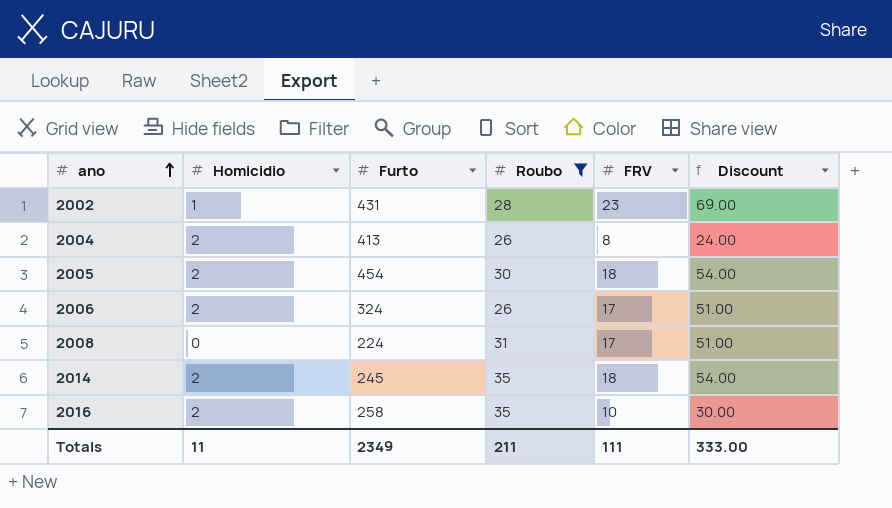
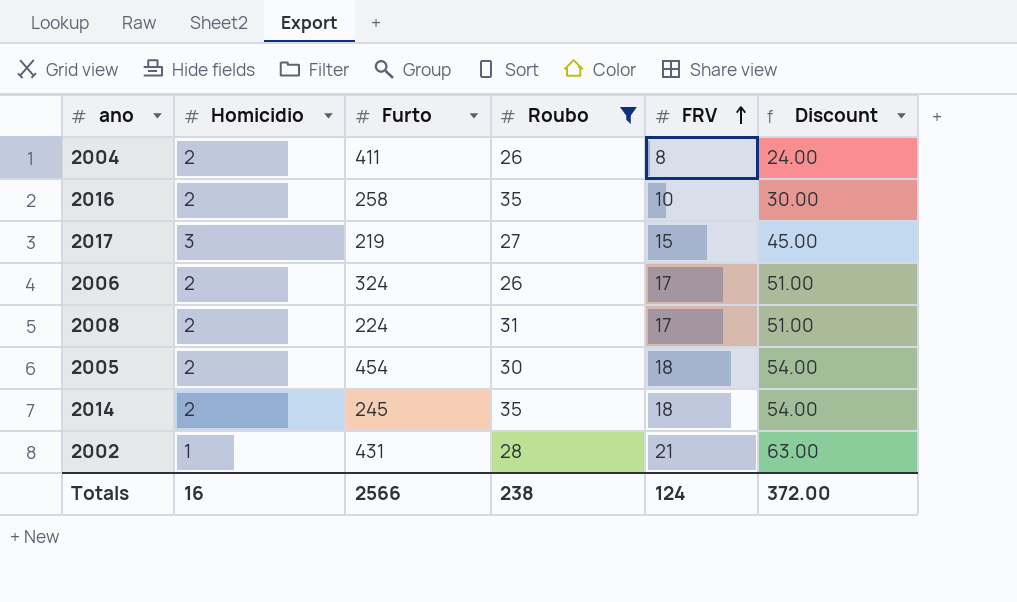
row order: ano ascending -> FRV ascending
2004 | Furto: 413 -> 411
row 2017: none -> 3 | 219 | 27 | 15 | 45.00
2008 | Homicidio: 0 -> 2
2002 | FRV: 23 -> 21
2002 | Discount: 69.00 -> 63.00
Totals | Homicidio: 11 -> 16
Totals | Furto: 2349 -> 2566
Totals | Roubo: 211 -> 238
Totals | FRV: 111 -> 124
Totals | Discount: 333.00 -> 372.00

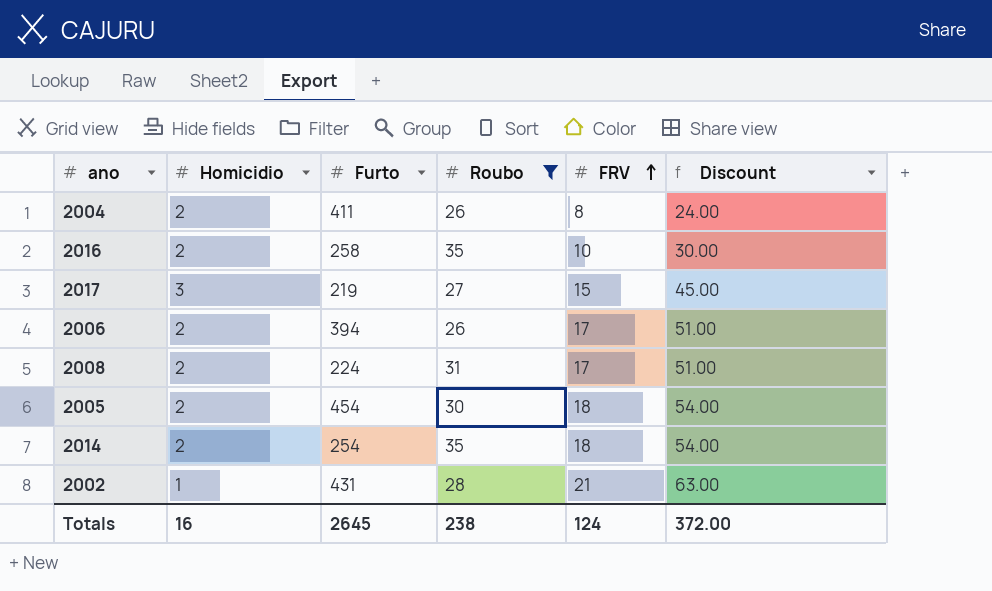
2006 | Furto: 324 -> 394
2014 | Furto: 245 -> 254
Totals | Furto: 2566 -> 2645

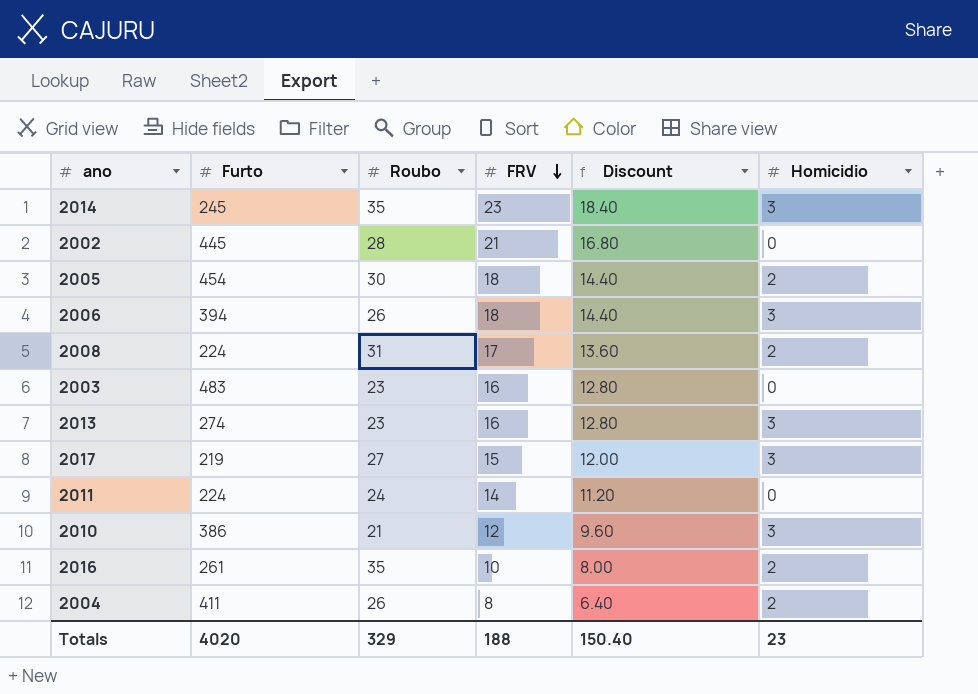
filter: Roubo >= 26 -> none
row order: FRV ascending -> FRV descending
column Discount | formula: [FRV] * 3 -> [FRV] * 0.8
column Homicidio | position: 2 -> 6
2014 | Furto: 254 -> 245
2014 | FRV: 18 -> 23
2014 | Homicidio: 2 -> 3
2002 | Furto: 431 -> 445
2002 | Homicidio: 1 -> 0
2006 | FRV: 17 -> 18
2006 | Homicidio: 2 -> 3
2016 | Furto: 258 -> 261
Totals | Furto: 2645 -> 4020
Totals | Roubo: 238 -> 329
Totals | FRV: 124 -> 188
Totals | Discount: 372.00 -> 150.40
Totals | Homicidio: 16 -> 23

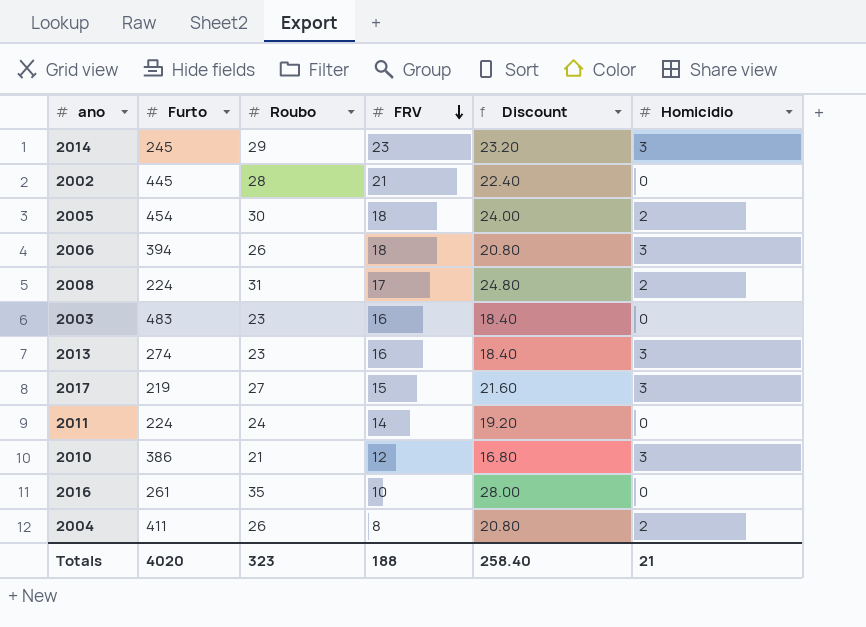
column Discount | formula: [FRV] * 0.8 -> [Roubo] * 0.8
2014 | Roubo: 35 -> 29
2016 | Homicidio: 2 -> 0
Totals | Roubo: 329 -> 323
Totals | Discount: 150.40 -> 258.40
Totals | Homicidio: 23 -> 21

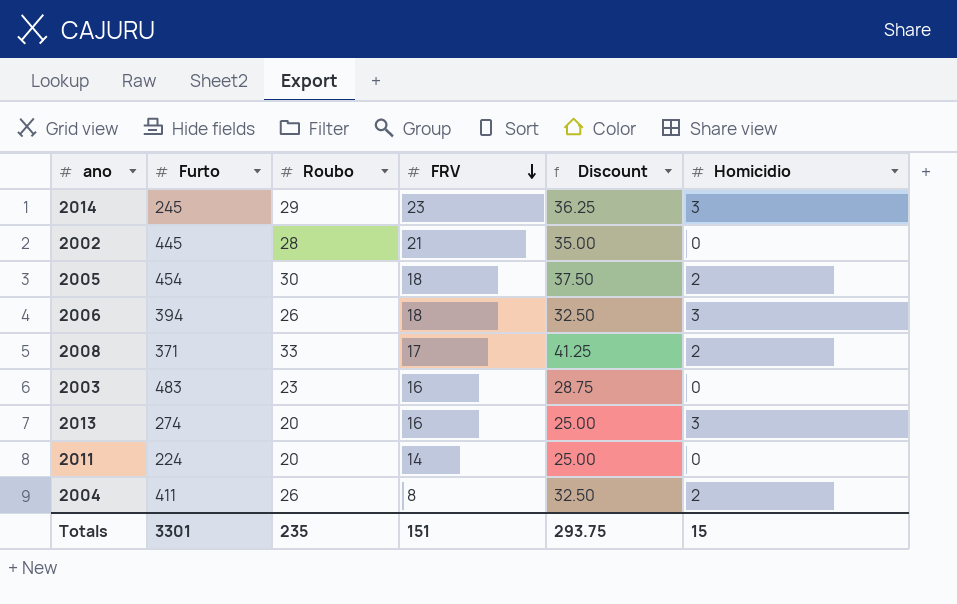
column Discount | formula: [Roubo] * 0.8 -> [Roubo] * 1.25
row 2017: 219 | 27 | 15 | 21.60 | 3 -> none
row 2010: 386 | 21 | 12 | 16.80 | 3 -> none
row 2016: 261 | 35 | 10 | 28.00 | 0 -> none
2008 | Furto: 224 -> 371
2008 | Roubo: 31 -> 33
2013 | Roubo: 23 -> 20
2011 | Roubo: 24 -> 20
Totals | Furto: 4020 -> 3301
Totals | Roubo: 323 -> 235
Totals | FRV: 188 -> 151
Totals | Discount: 258.40 -> 293.75
Totals | Homicidio: 21 -> 15

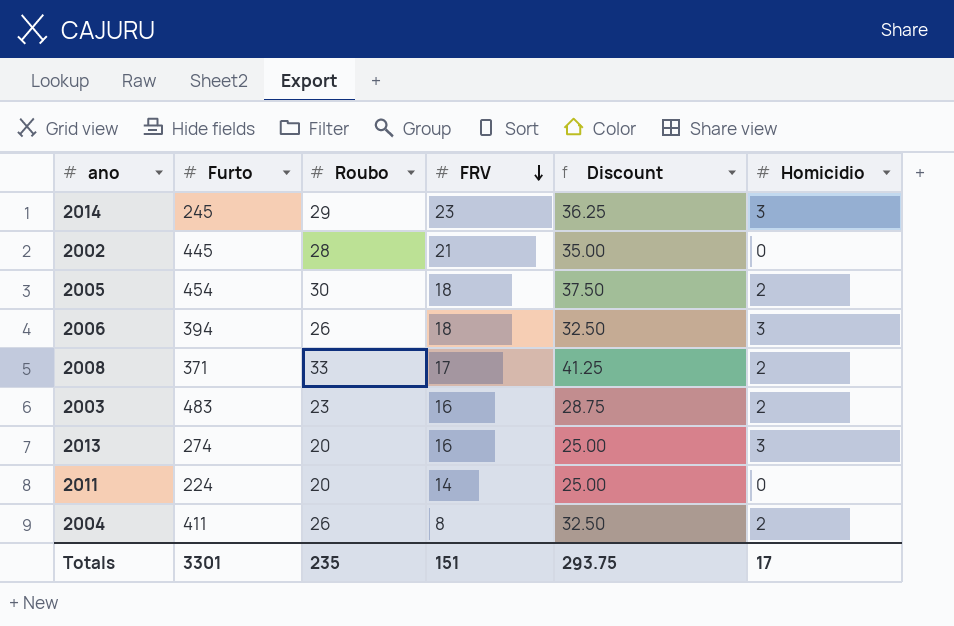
2003 | Homicidio: 0 -> 2
Totals | Homicidio: 15 -> 17

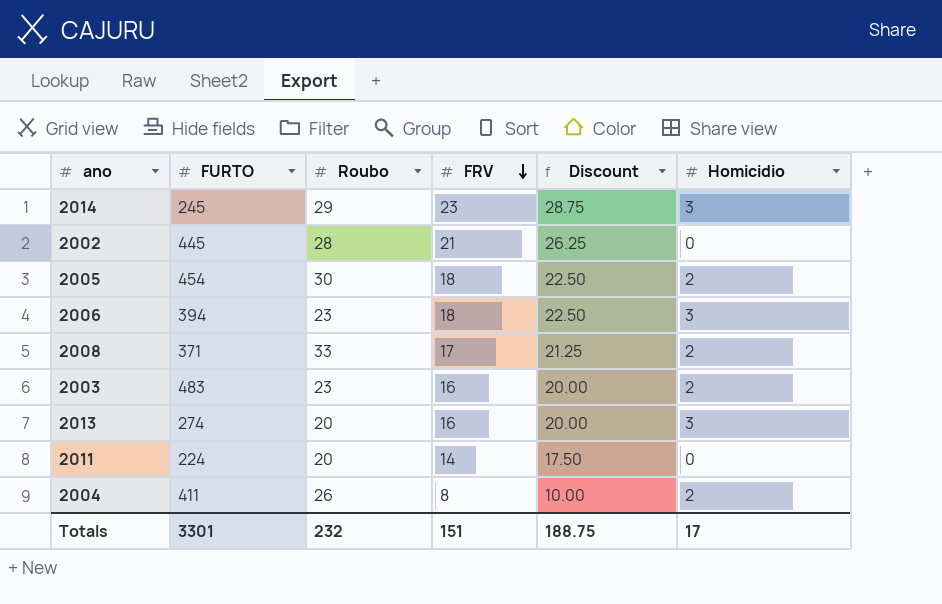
column name: Furto -> FURTO
column Discount | formula: [Roubo] * 1.25 -> [FRV] * 1.25
2006 | Roubo: 26 -> 23
Totals | Roubo: 235 -> 232
Totals | Discount: 293.75 -> 188.75

